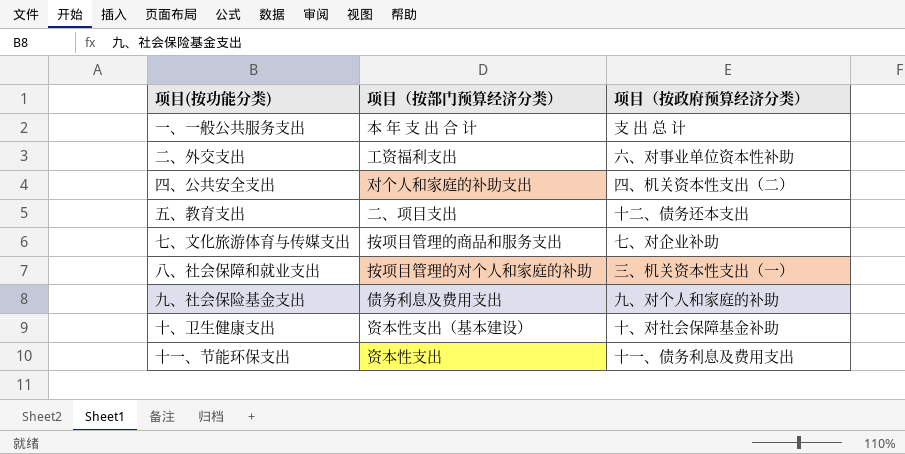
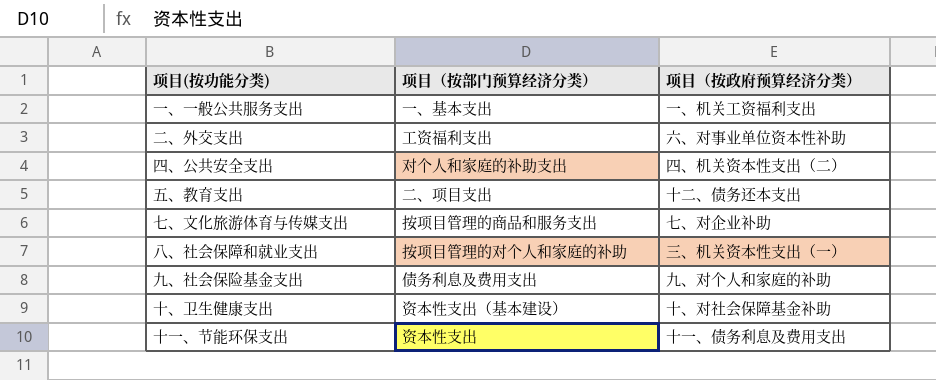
一、一般公共服务支出 | 项目（按部门预算经济分类）: 本 年 支 出 合 计 -> 一、基本支出
一、一般公共服务支出 | 项目（按政府预算经济分类）: 支 出 总 计 -> 一、机关工资福利支出

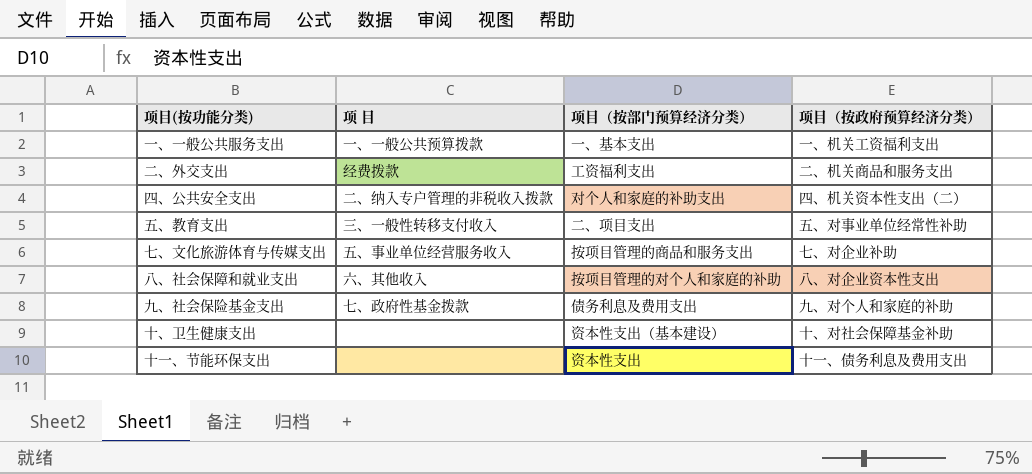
column 项 目 | position: none -> 2
二、外交支出 | 项目（按政府预算经济分类）: 六、对事业单位资本性补助 -> 二、机关商品和服务支出
五、教育支出 | 项目（按政府预算经济分类）: 十二、债务还本支出 -> 五、对事业单位经常性补助
八、社会保障和就业支出 | 项目（按政府预算经济分类）: 三、机关资本性支出（一） -> 八、对企业资本性支出

